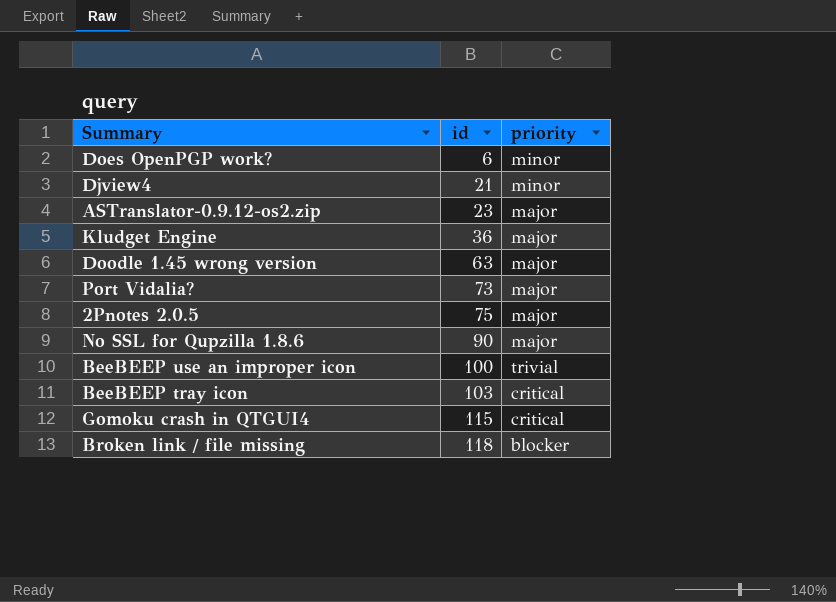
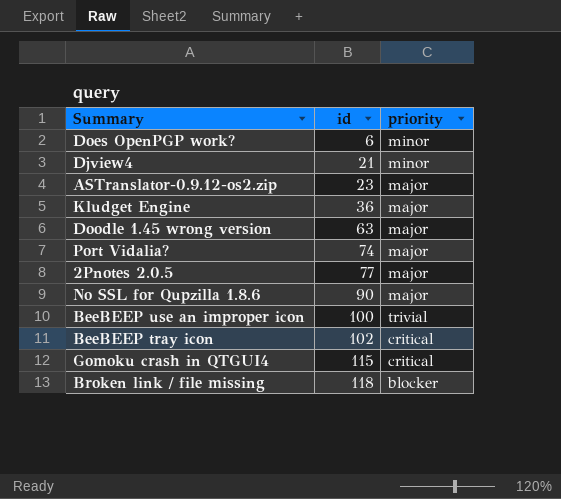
Port Vidalia? | id: 73 -> 74
2Pnotes 2.0.5 | id: 75 -> 77
BeeBEEP tray icon | id: 103 -> 102

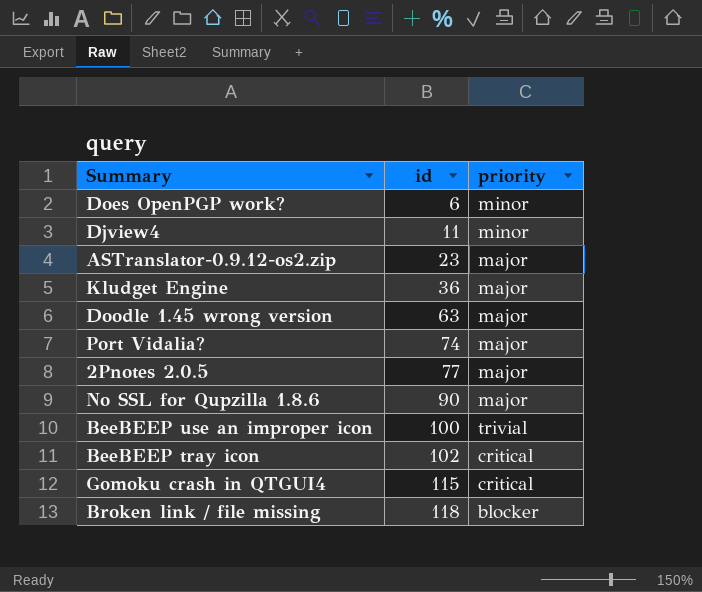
Djview4 | id: 21 -> 11

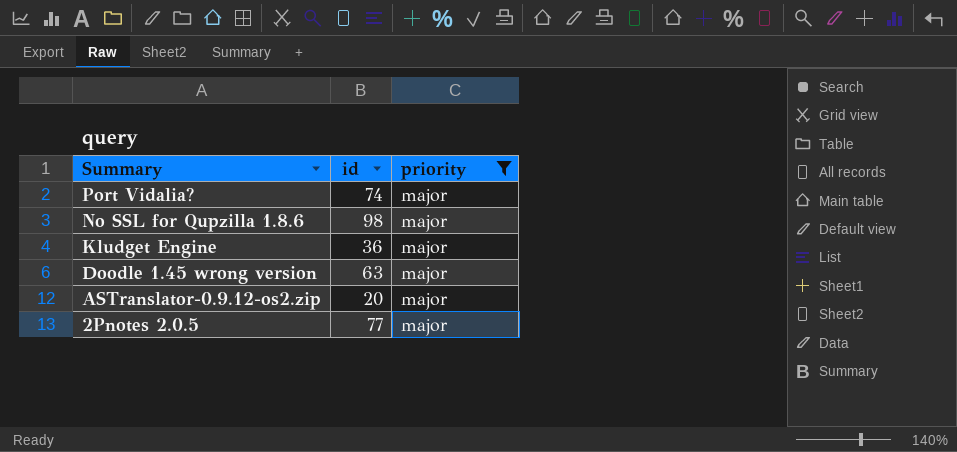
filter: none -> priority = major
row order: id ascending -> Summary descending
No SSL for Qupzilla 1.8.6 | id: 90 -> 98
ASTranslator-0.9.12-os2.zip | id: 23 -> 20

